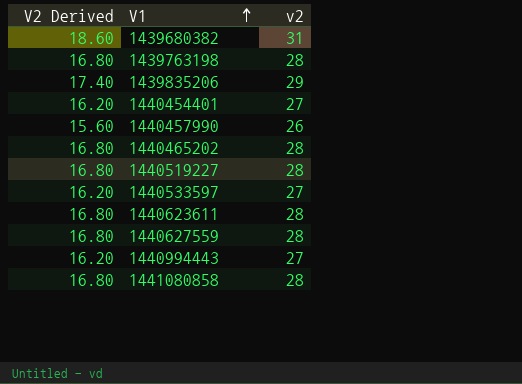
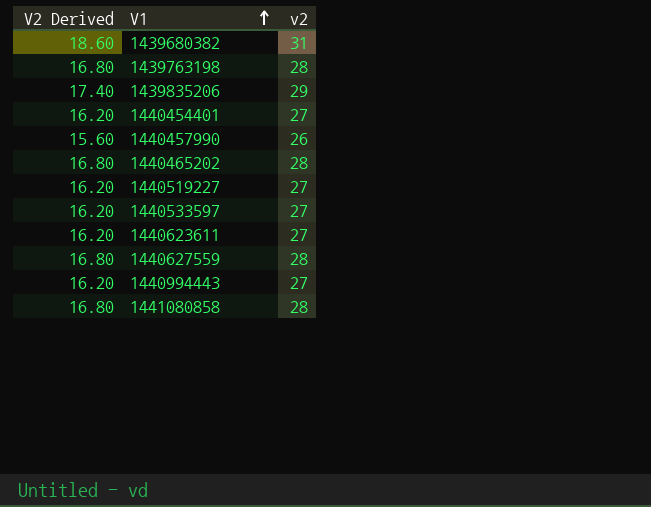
1440519227 | V2 Derived: 16.80 -> 16.20
1440519227 | v2: 28 -> 27
1440623611 | V2 Derived: 16.80 -> 16.20
1440623611 | v2: 28 -> 27

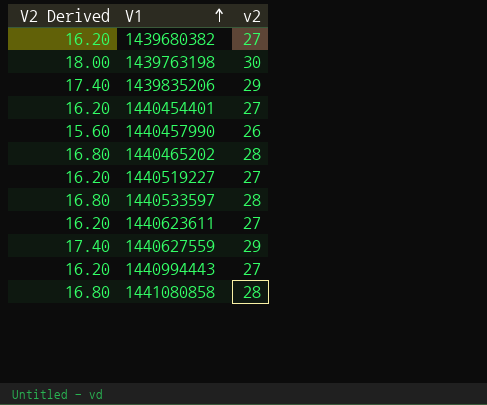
1439680382 | V2 Derived: 18.60 -> 16.20
1439680382 | v2: 31 -> 27
1439763198 | V2 Derived: 16.80 -> 18.00
1439763198 | v2: 28 -> 30
1440533597 | V2 Derived: 16.20 -> 16.80
1440533597 | v2: 27 -> 28
1440627559 | V2 Derived: 16.80 -> 17.40
1440627559 | v2: 28 -> 29

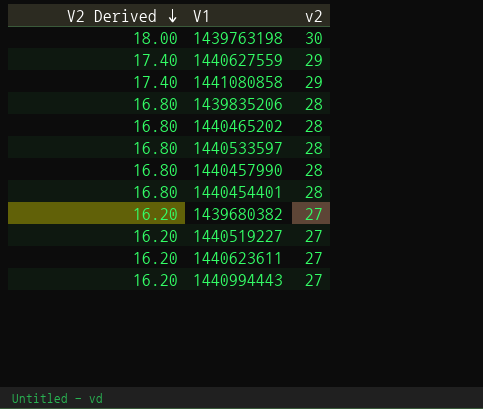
row order: V1 ascending -> V2 Derived descending
1441080858 | V2 Derived: 16.80 -> 17.40
1441080858 | v2: 28 -> 29
1439835206 | V2 Derived: 17.40 -> 16.80
1439835206 | v2: 29 -> 28
1440457990 | V2 Derived: 15.60 -> 16.80
1440457990 | v2: 26 -> 28
1440454401 | V2 Derived: 16.20 -> 16.80
1440454401 | v2: 27 -> 28

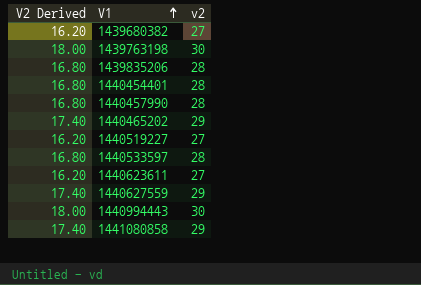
row order: V2 Derived descending -> V1 ascending
1440465202 | V2 Derived: 16.80 -> 17.40
1440465202 | v2: 28 -> 29
1440994443 | V2 Derived: 16.20 -> 18.00
1440994443 | v2: 27 -> 30

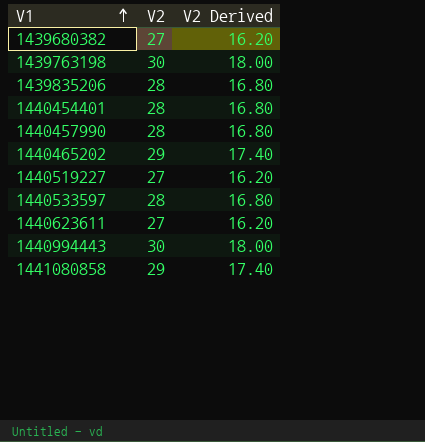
column name: v2 -> V2
column V2 Derived | position: 1 -> 3
row 1440627559: 17.40 | 29 -> none

